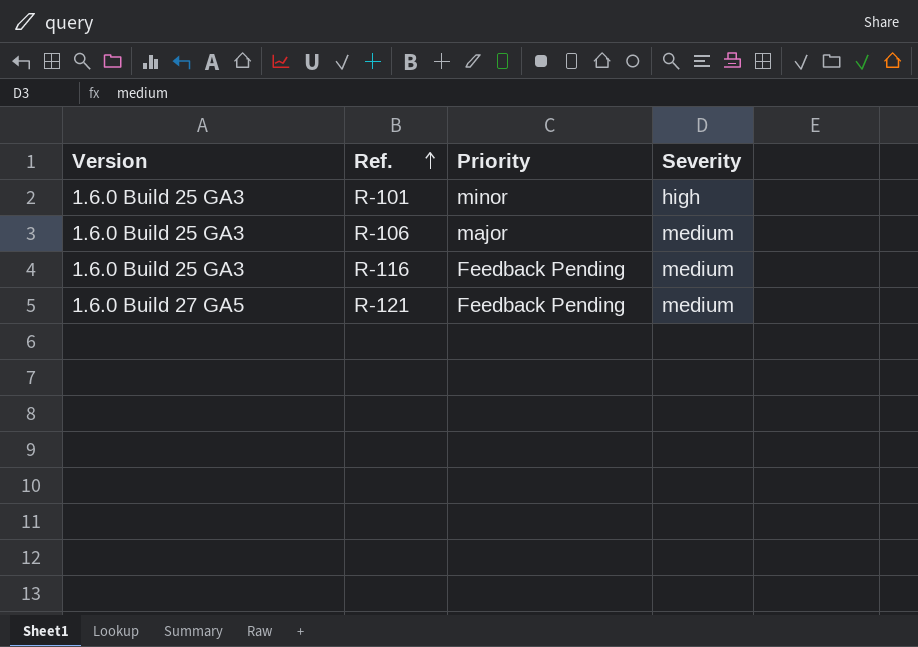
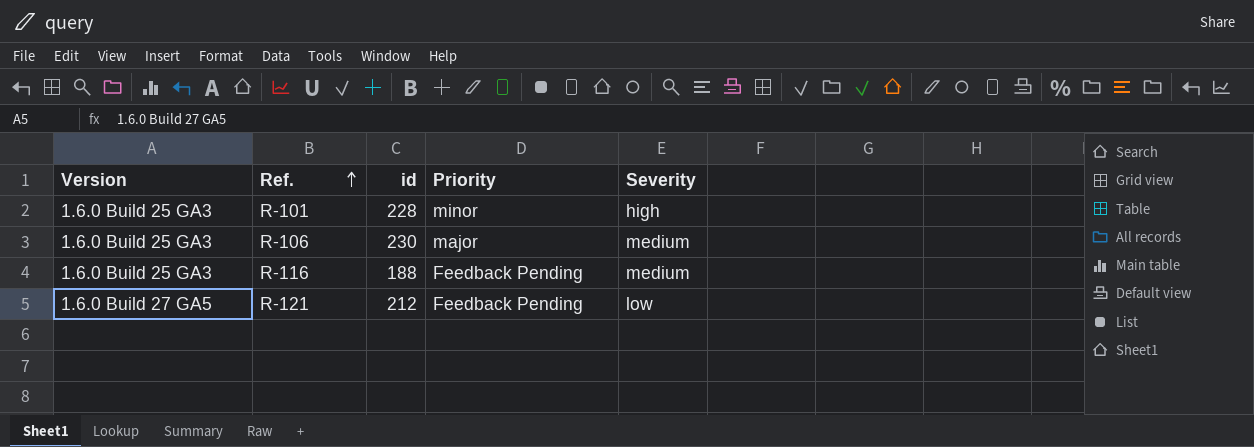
column id | position: none -> 3
R-121 | Severity: medium -> low

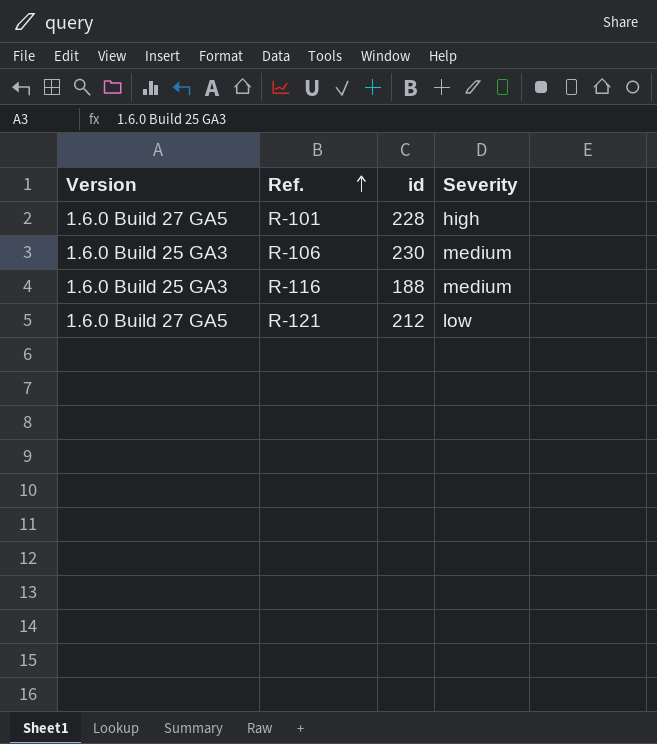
column Priority | position: 4 -> none
R-101 | Version: 1.6.0 Build 25 GA3 -> 1.6.0 Build 27 GA5

